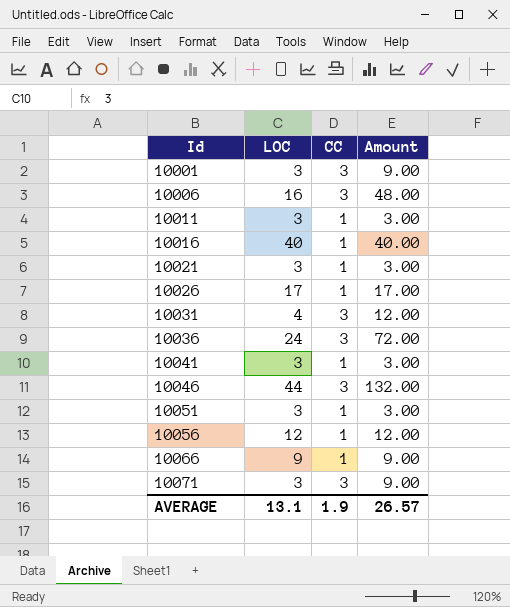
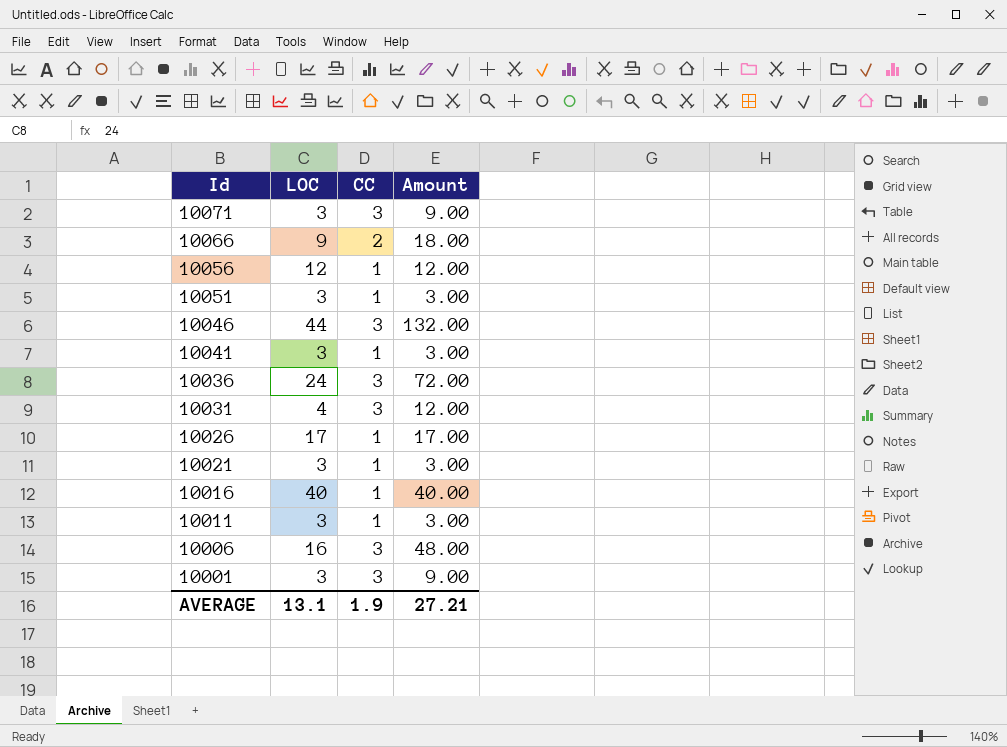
row order: Id ascending -> Id descending
10066 | CC: 1 -> 2
10066 | Amount: 9.00 -> 18.00
AVERAGE | Amount: 26.57 -> 27.21

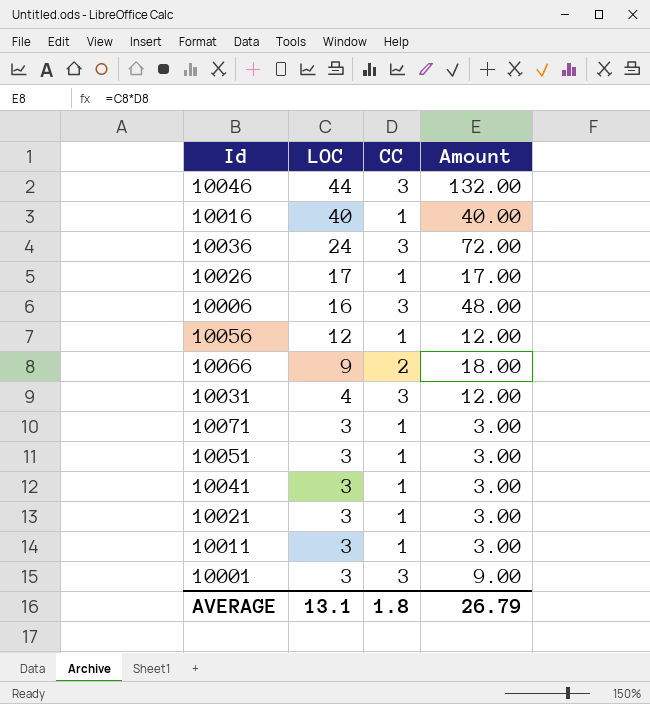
row order: Id descending -> LOC descending
10071 | CC: 3 -> 1
10071 | Amount: 9.00 -> 3.00
AVERAGE | CC: 1.9 -> 1.8
AVERAGE | Amount: 27.21 -> 26.79

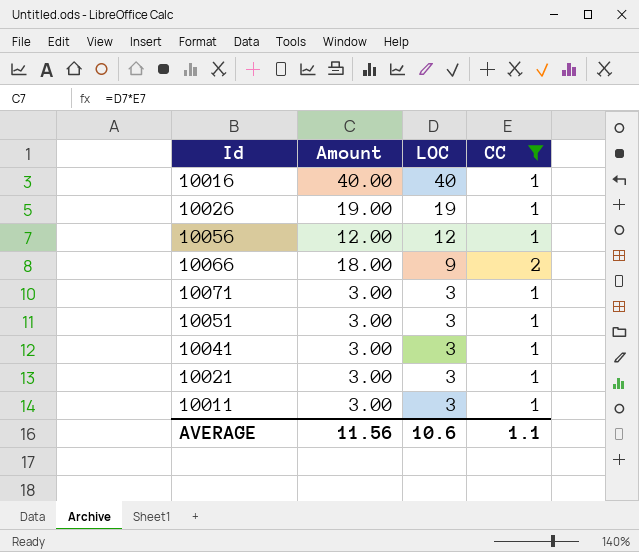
filter: none -> CC != 3
column Amount | position: 4 -> 2
10026 | Amount: 17.00 -> 19.00
10026 | LOC: 17 -> 19
AVERAGE | Amount: 26.79 -> 11.56
AVERAGE | LOC: 13.1 -> 10.6
AVERAGE | CC: 1.8 -> 1.1

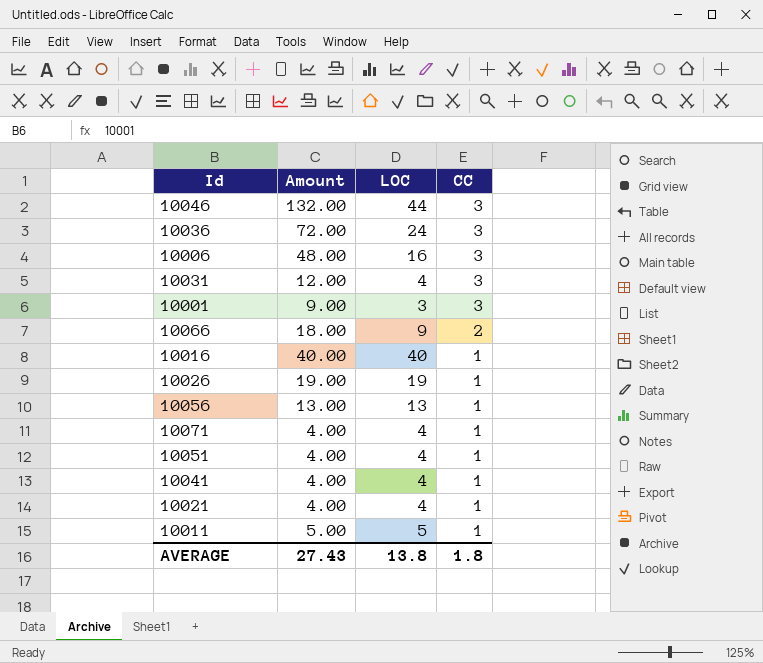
filter: CC != 3 -> none
row order: LOC descending -> CC descending
10056 | Amount: 12.00 -> 13.00
10056 | LOC: 12 -> 13
10071 | Amount: 3.00 -> 4.00
10071 | LOC: 3 -> 4
10051 | Amount: 3.00 -> 4.00
10051 | LOC: 3 -> 4
10041 | Amount: 3.00 -> 4.00
10041 | LOC: 3 -> 4
10021 | Amount: 3.00 -> 4.00
10021 | LOC: 3 -> 4
10011 | Amount: 3.00 -> 5.00
10011 | LOC: 3 -> 5
AVERAGE | Amount: 11.56 -> 27.43
AVERAGE | LOC: 10.6 -> 13.8
AVERAGE | CC: 1.1 -> 1.8

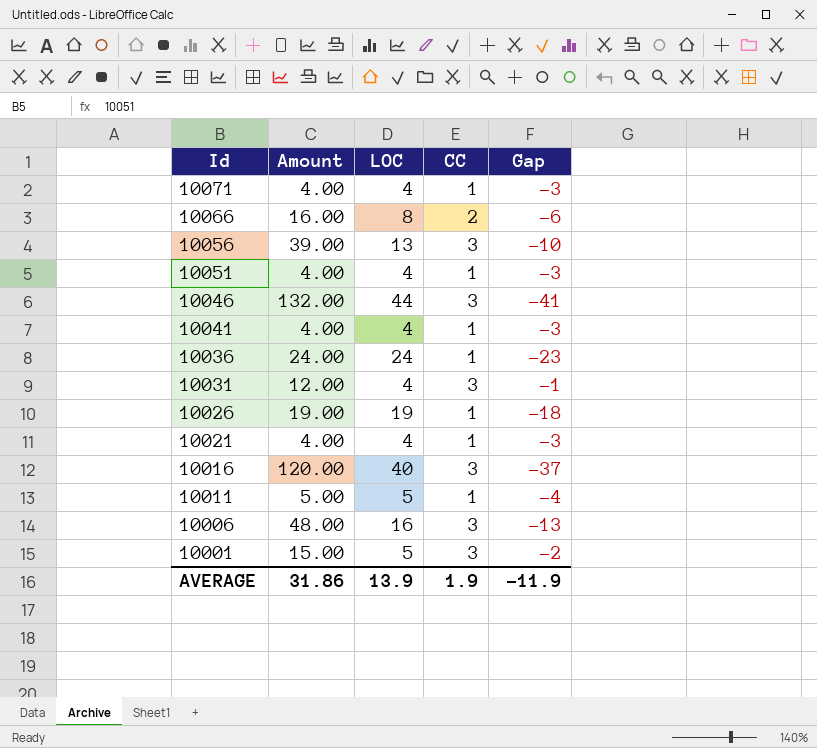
row order: CC descending -> Id descending
column Gap | formula: none -> [CC] - [LOC]
10066 | Amount: 18.00 -> 16.00
10066 | LOC: 9 -> 8
10056 | Amount: 13.00 -> 39.00
10056 | CC: 1 -> 3
10036 | Amount: 72.00 -> 24.00
10036 | CC: 3 -> 1
10016 | Amount: 40.00 -> 120.00
10016 | CC: 1 -> 3
10001 | Amount: 9.00 -> 15.00
10001 | LOC: 3 -> 5
AVERAGE | Amount: 27.43 -> 31.86
AVERAGE | LOC: 13.8 -> 13.9
AVERAGE | CC: 1.8 -> 1.9

